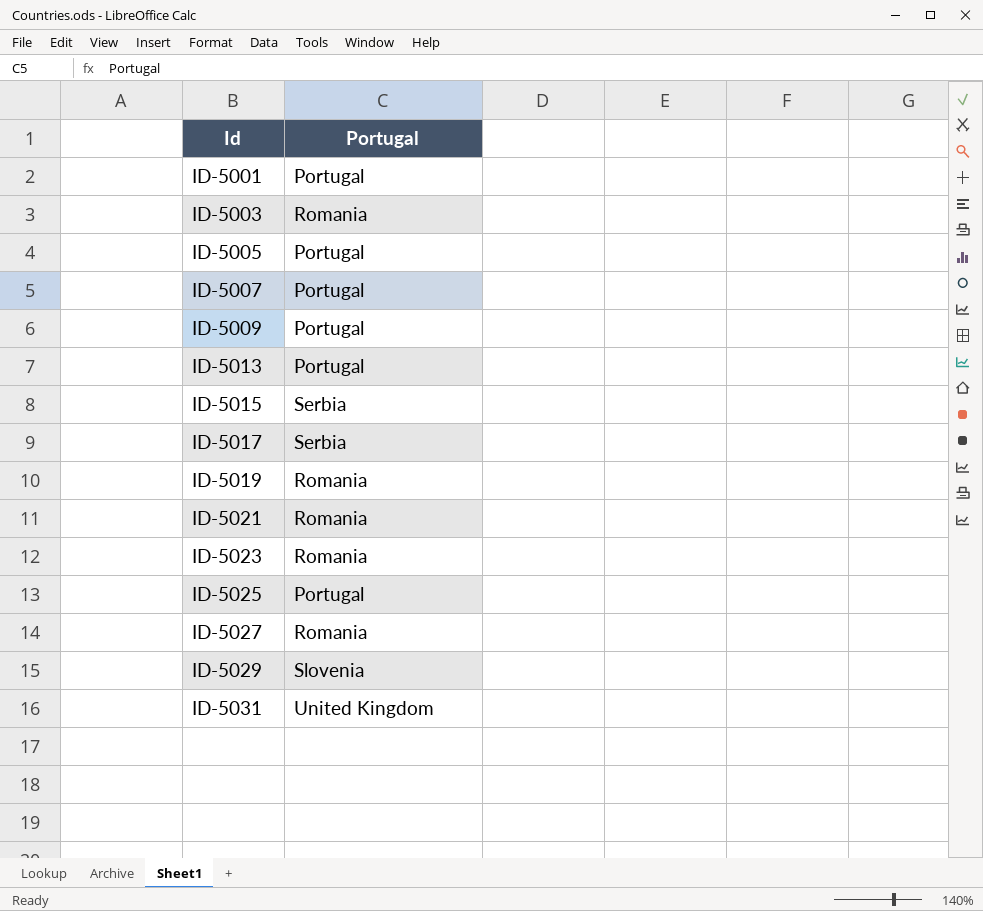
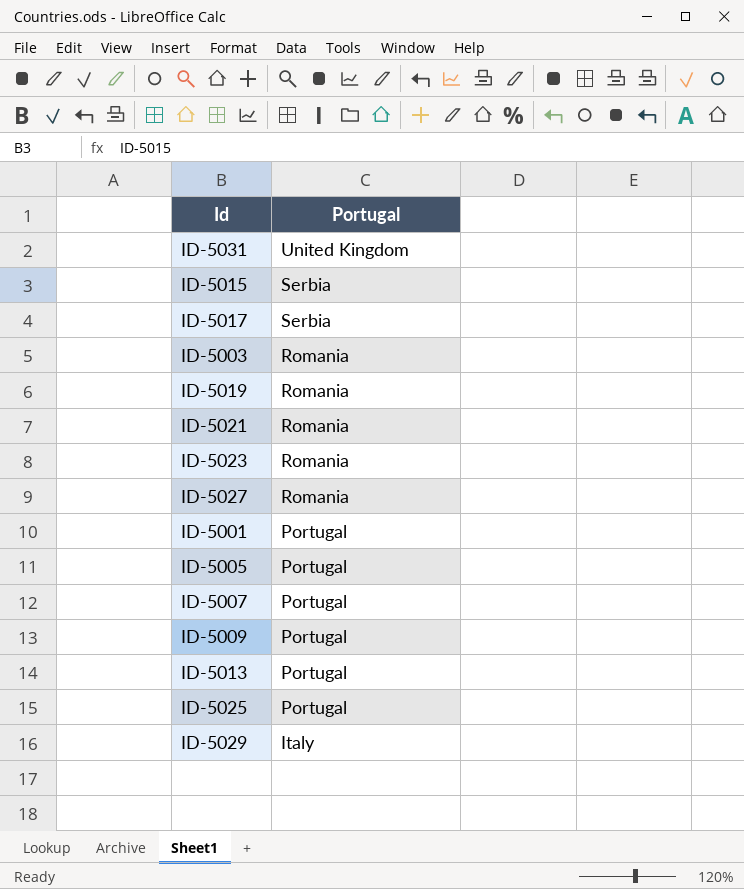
row order: Id ascending -> Portugal descending
ID-5029 | Portugal: Slovenia -> Italy

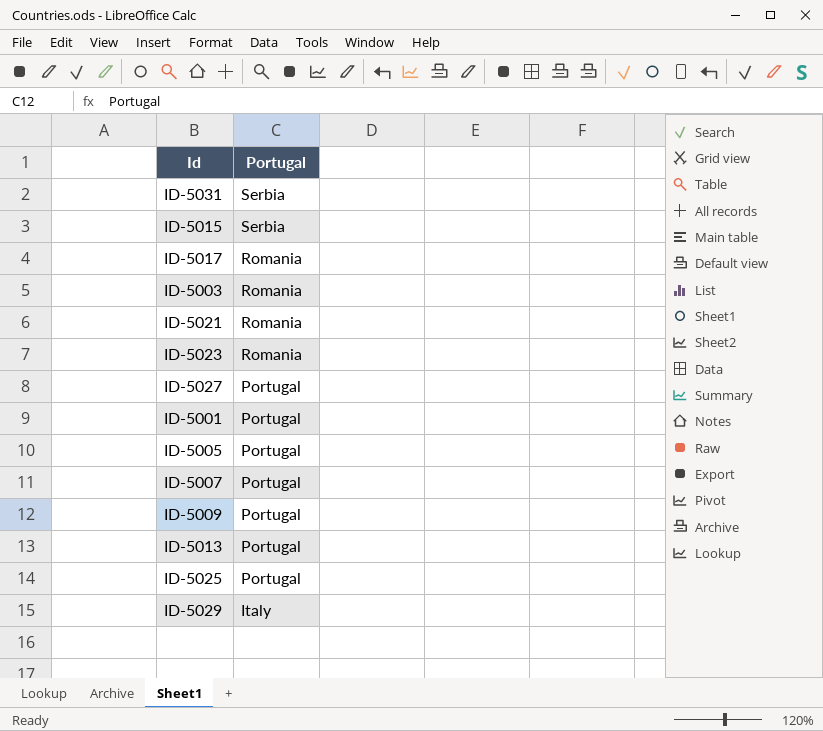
row ID-5019: Romania -> none
ID-5031 | Portugal: United Kingdom -> Serbia
ID-5017 | Portugal: Serbia -> Romania
ID-5027 | Portugal: Romania -> Portugal

